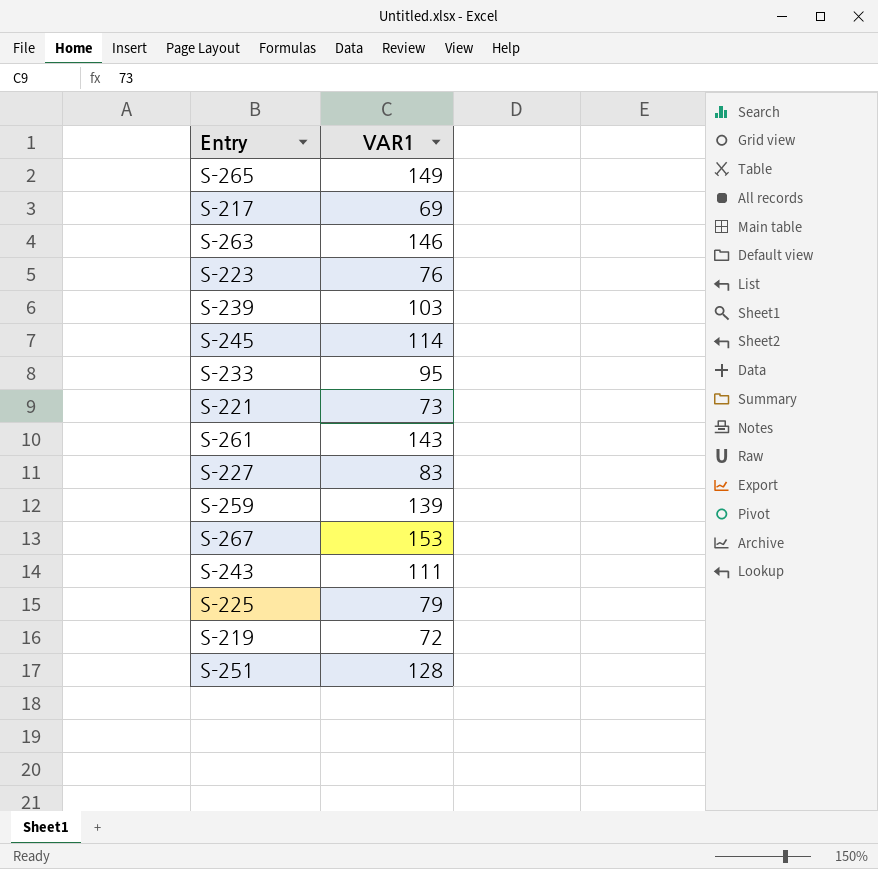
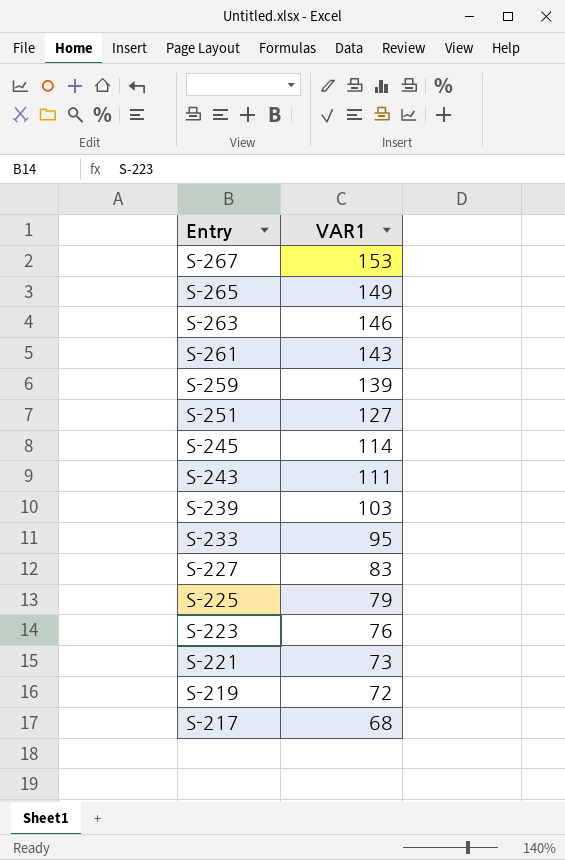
row order: none -> Entry descending
S-251 | VAR1: 128 -> 127
S-217 | VAR1: 69 -> 68

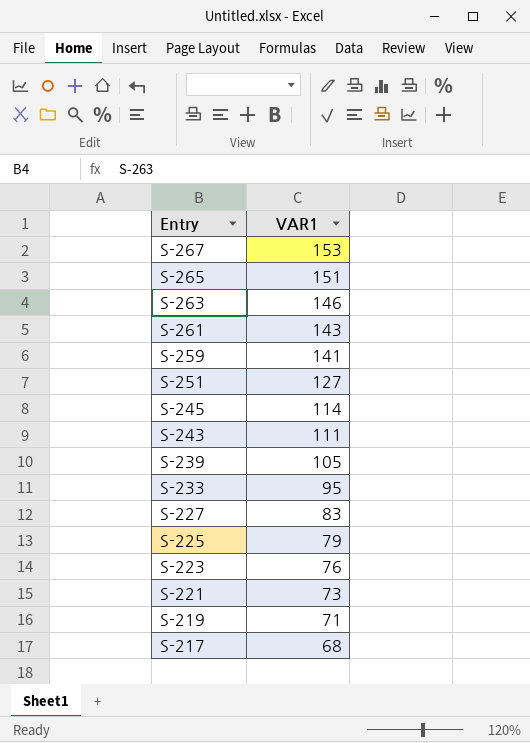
S-265 | VAR1: 149 -> 151
S-259 | VAR1: 139 -> 141
S-239 | VAR1: 103 -> 105
S-219 | VAR1: 72 -> 71

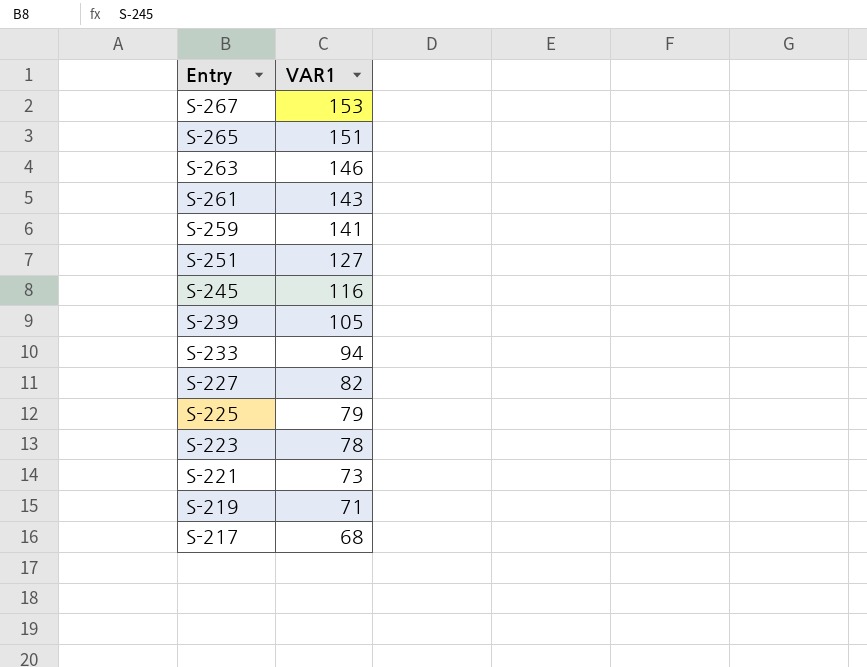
row S-243: 111 -> none
S-245 | VAR1: 114 -> 116
S-233 | VAR1: 95 -> 94
S-227 | VAR1: 83 -> 82
S-223 | VAR1: 76 -> 78

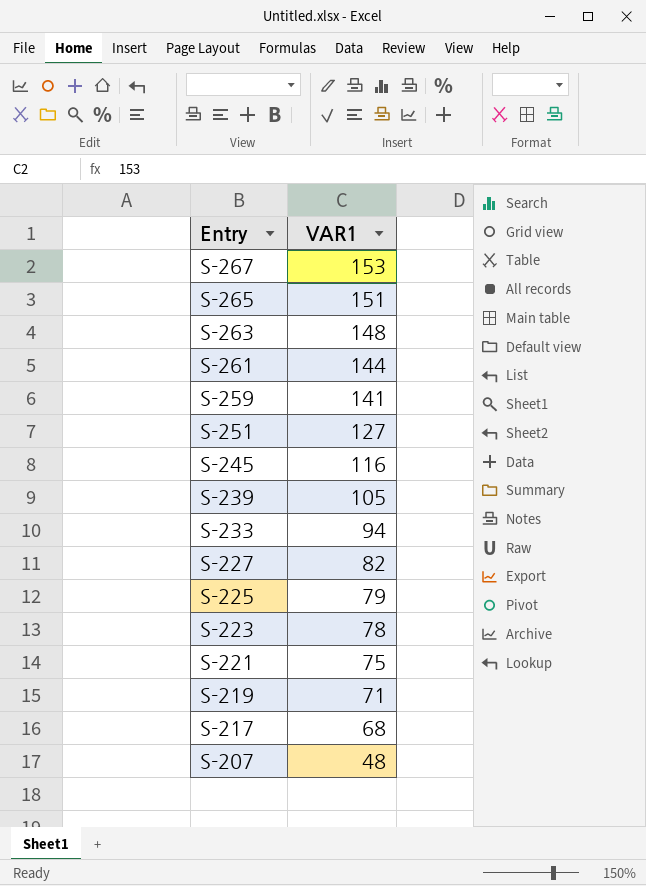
S-263 | VAR1: 146 -> 148
S-261 | VAR1: 143 -> 144
S-221 | VAR1: 73 -> 75
row S-207: none -> 48

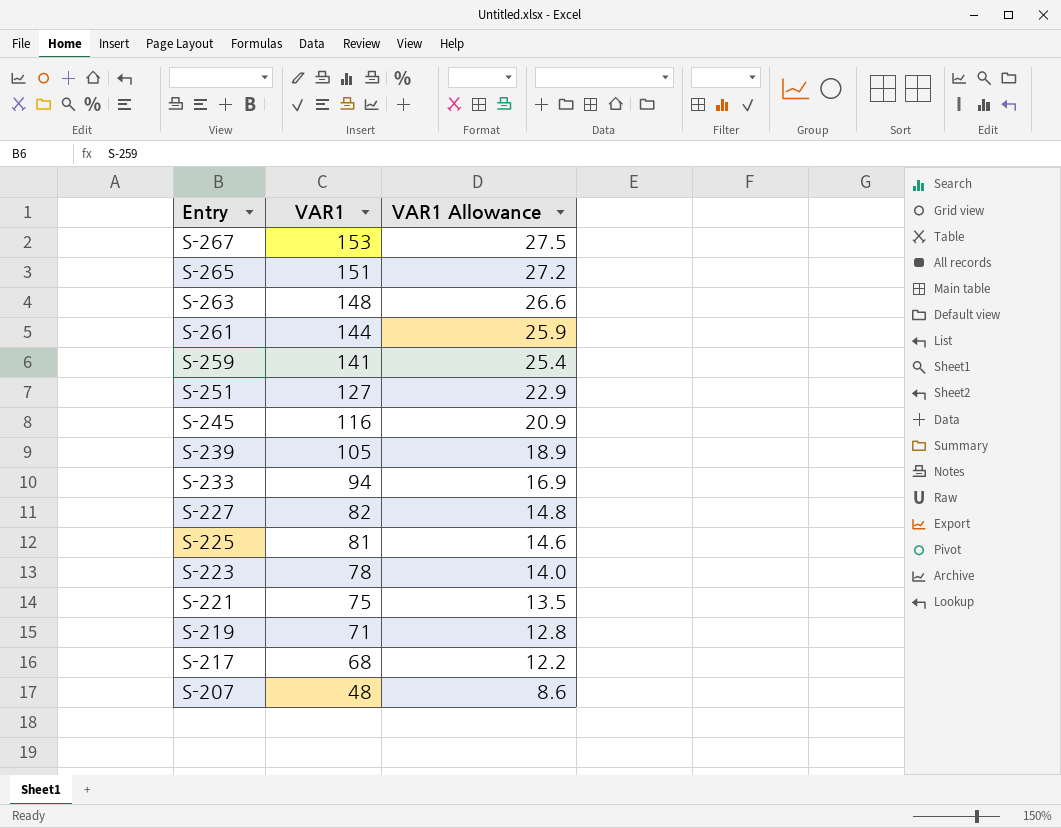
column VAR1 Allowance | formula: none -> [VAR1] * 0.18
S-225 | VAR1: 79 -> 81

